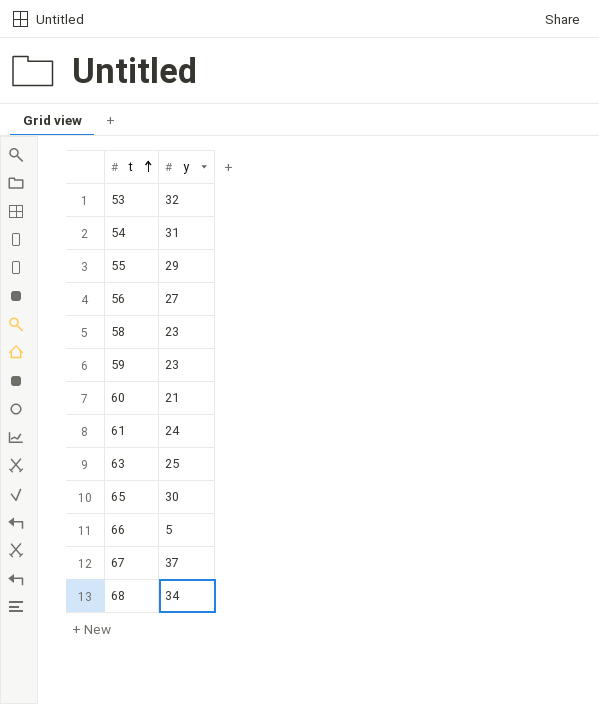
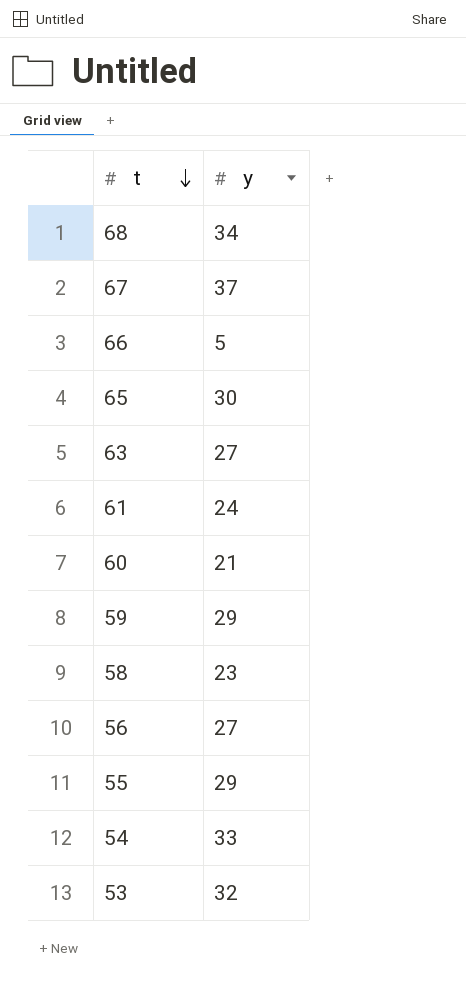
row order: t ascending -> t descending
63 | y: 25 -> 27
59 | y: 23 -> 29
54 | y: 31 -> 33

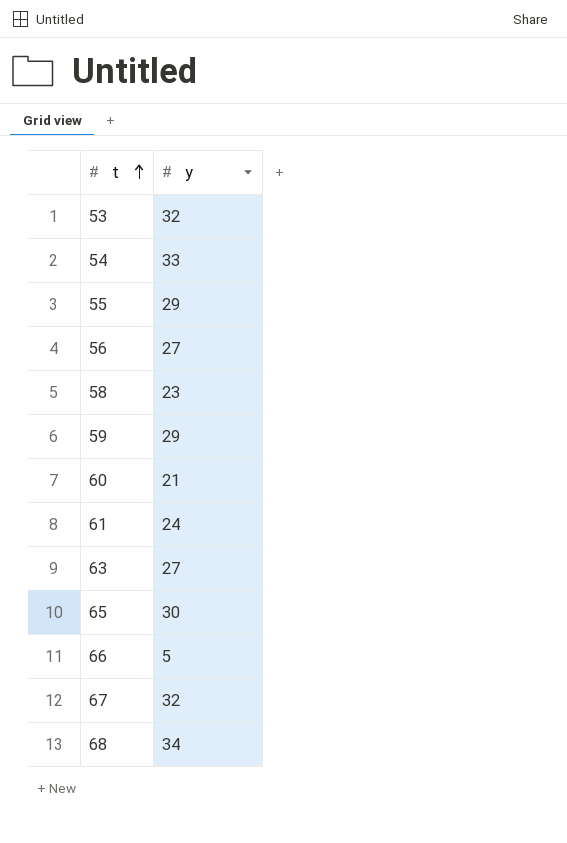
row order: t descending -> t ascending
67 | y: 37 -> 32

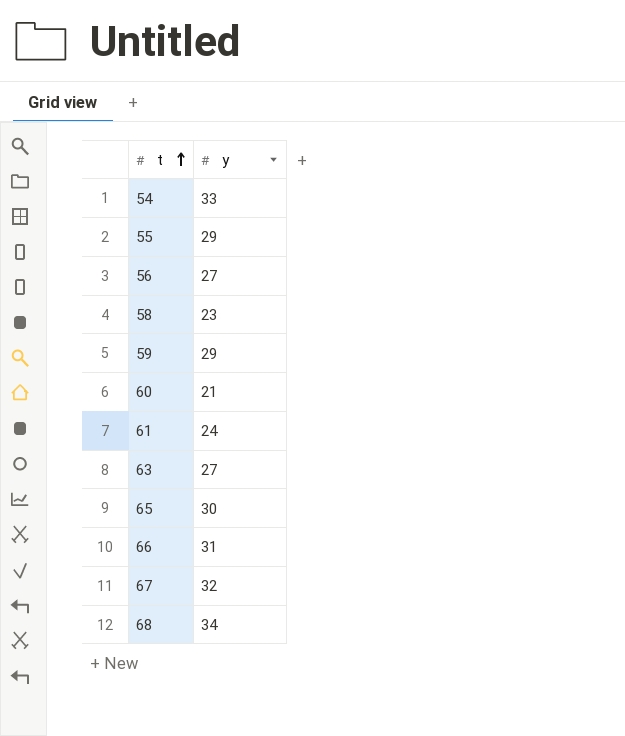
row 53: 32 -> none
66 | y: 5 -> 31

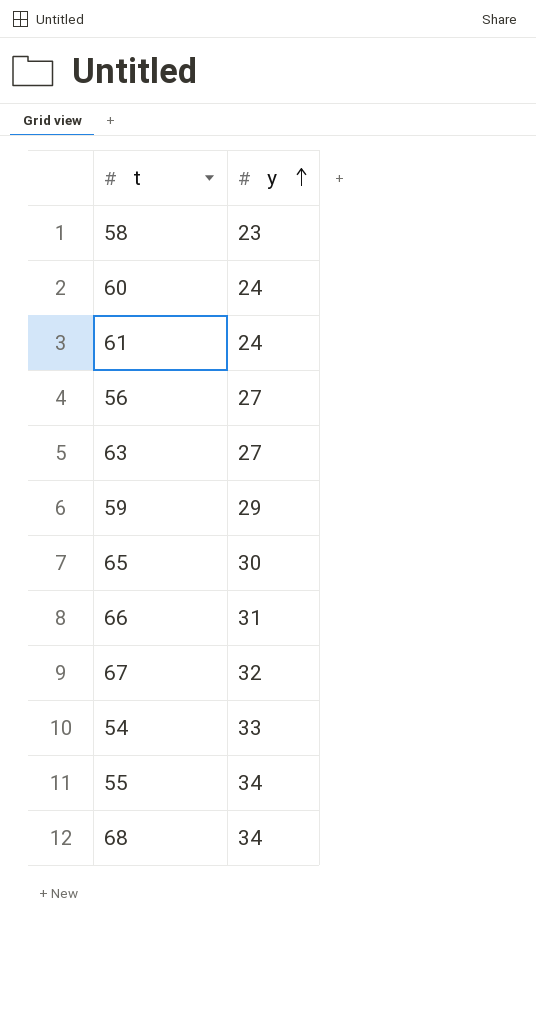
row order: t ascending -> y ascending
60 | y: 21 -> 24
55 | y: 29 -> 34

